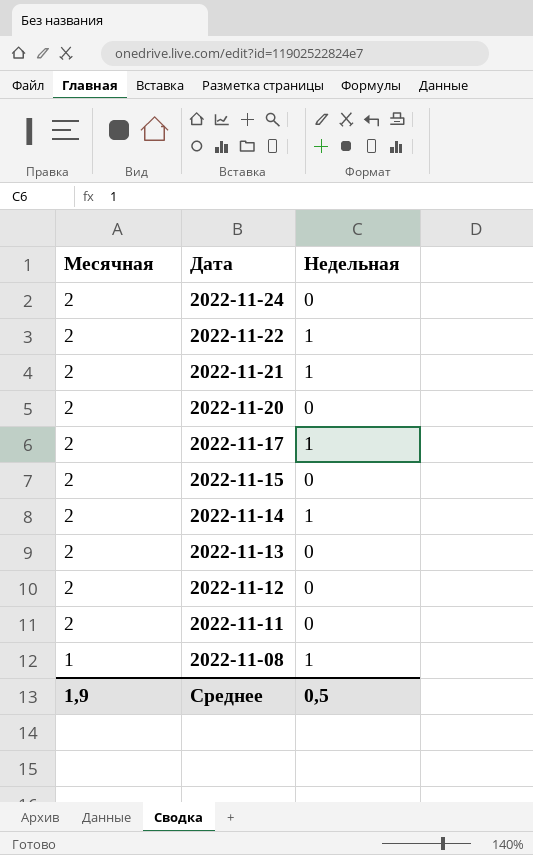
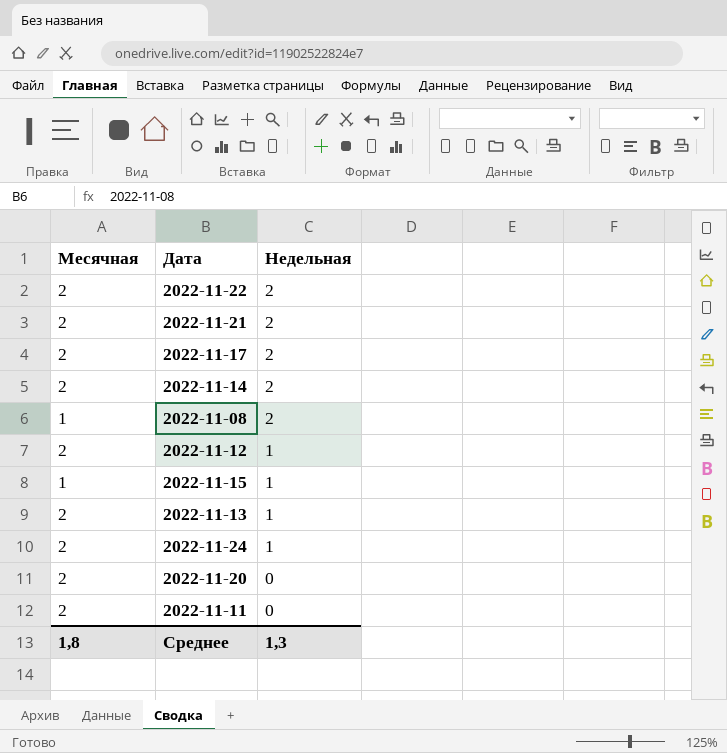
row order: Месячная descending -> Недельная descending
2022-11-22 | Недельная: 1 -> 2
2022-11-21 | Недельная: 1 -> 2
2022-11-17 | Недельная: 1 -> 2
2022-11-14 | Недельная: 1 -> 2
2022-11-08 | Недельная: 1 -> 2
2022-11-12 | Недельная: 0 -> 1
2022-11-15 | Месячная: 2 -> 1
2022-11-15 | Недельная: 0 -> 1
2022-11-13 | Недельная: 0 -> 1
2022-11-24 | Недельная: 0 -> 1
Среднее | Месячная: 1,9 -> 1,8
Среднее | Недельная: 0,5 -> 1,3

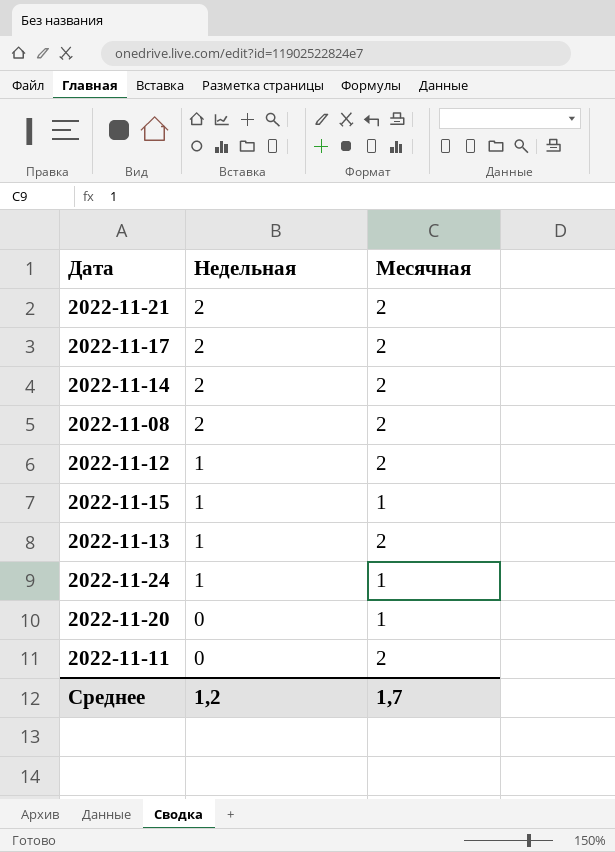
column Месячная | position: 1 -> 3
row 2022-11-22: 2 | 2 -> none
2022-11-08 | Месячная: 1 -> 2
2022-11-24 | Месячная: 2 -> 1
2022-11-20 | Месячная: 2 -> 1
Среднее | Недельная: 1,3 -> 1,2
Среднее | Месячная: 1,8 -> 1,7

